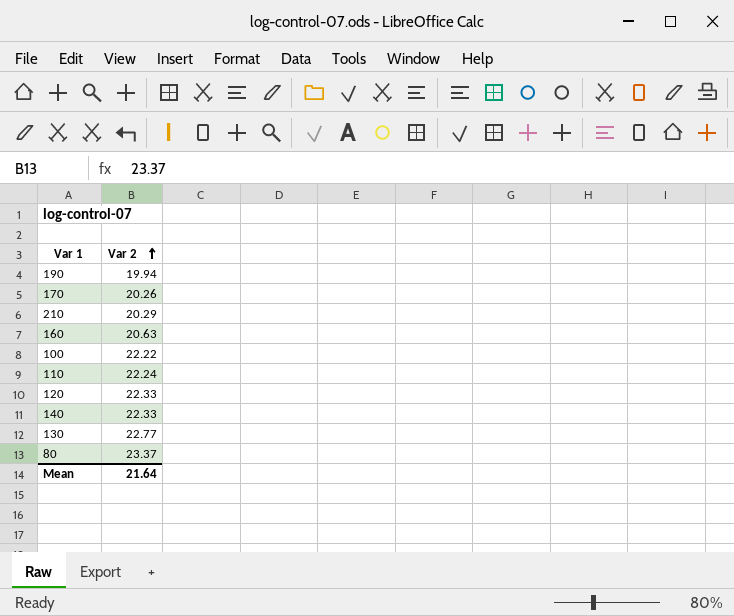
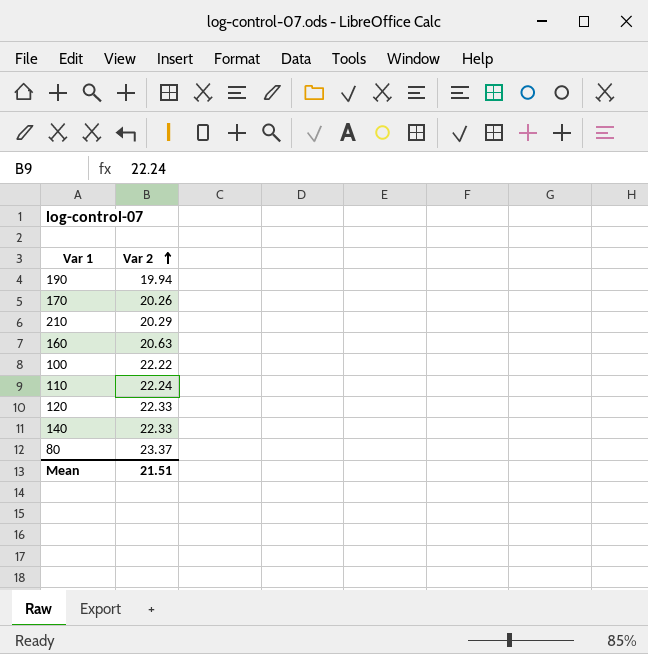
row 130: 22.77 -> none
Mean | Var 2: 21.64 -> 21.51

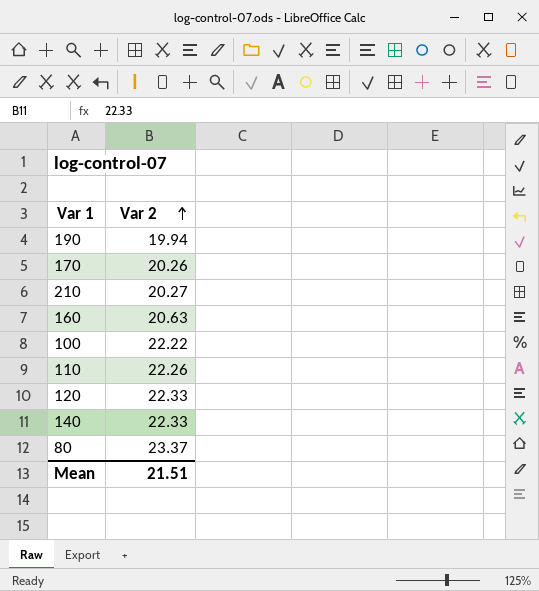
210 | Var 2: 20.29 -> 20.27
110 | Var 2: 22.24 -> 22.26

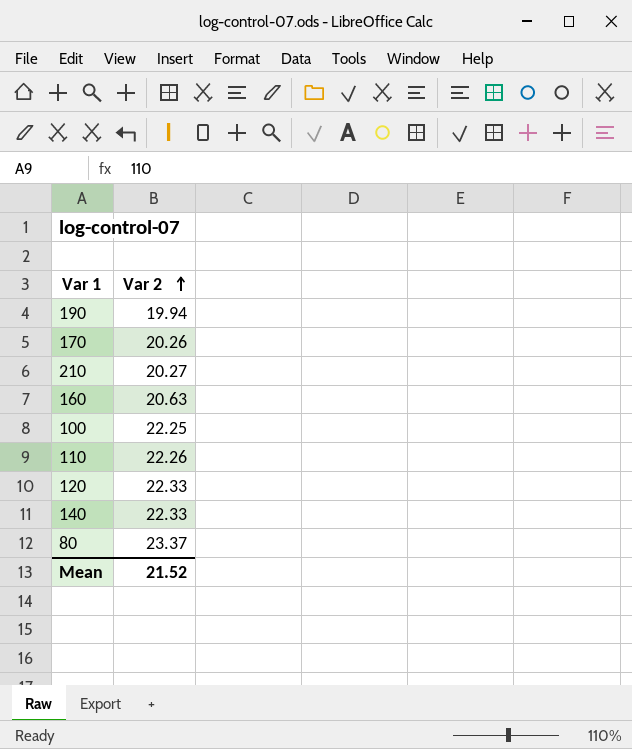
100 | Var 2: 22.22 -> 22.25
Mean | Var 2: 21.51 -> 21.52

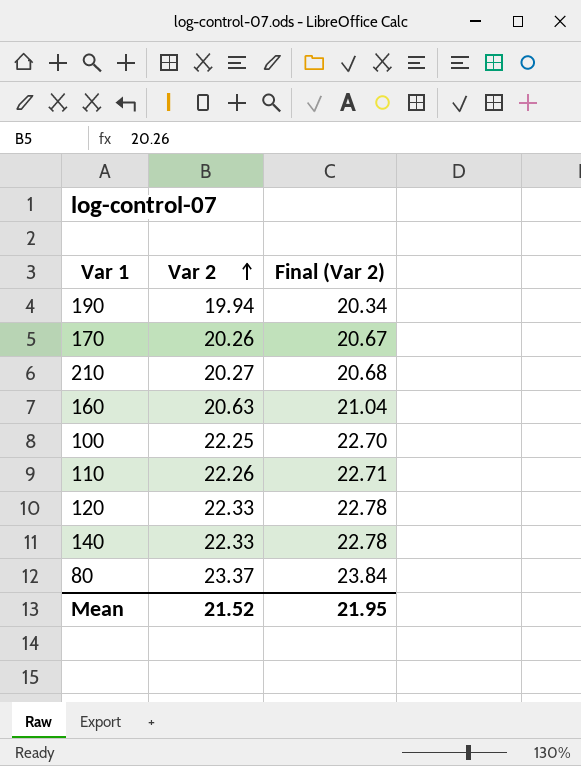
column Final (Var 2) | formula: none -> [Var 2] * 1.02

